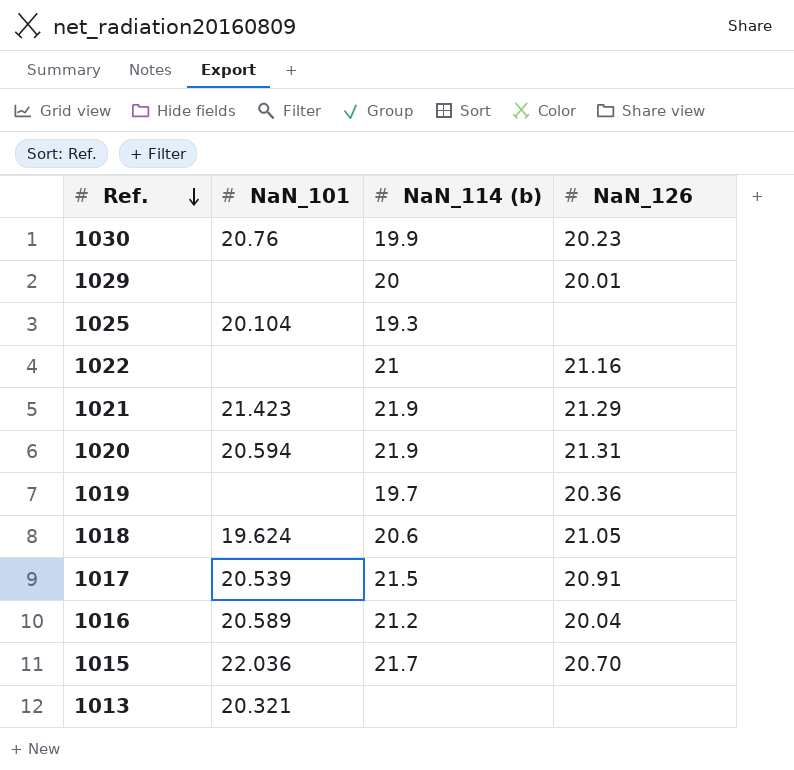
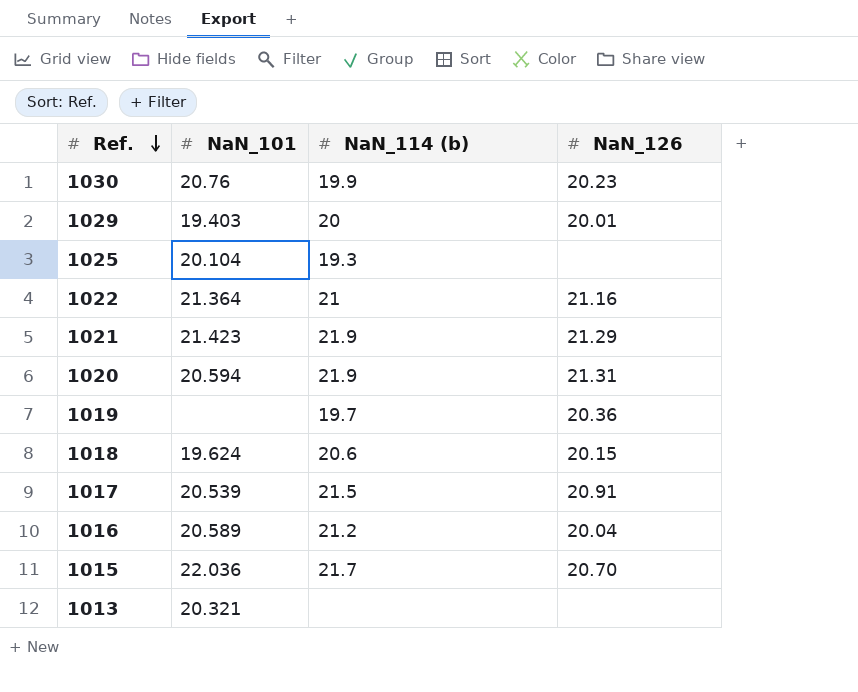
1029 | NaN_101: none -> 19.403
1022 | NaN_101: none -> 21.364
1018 | NaN_126: 21.05 -> 20.15

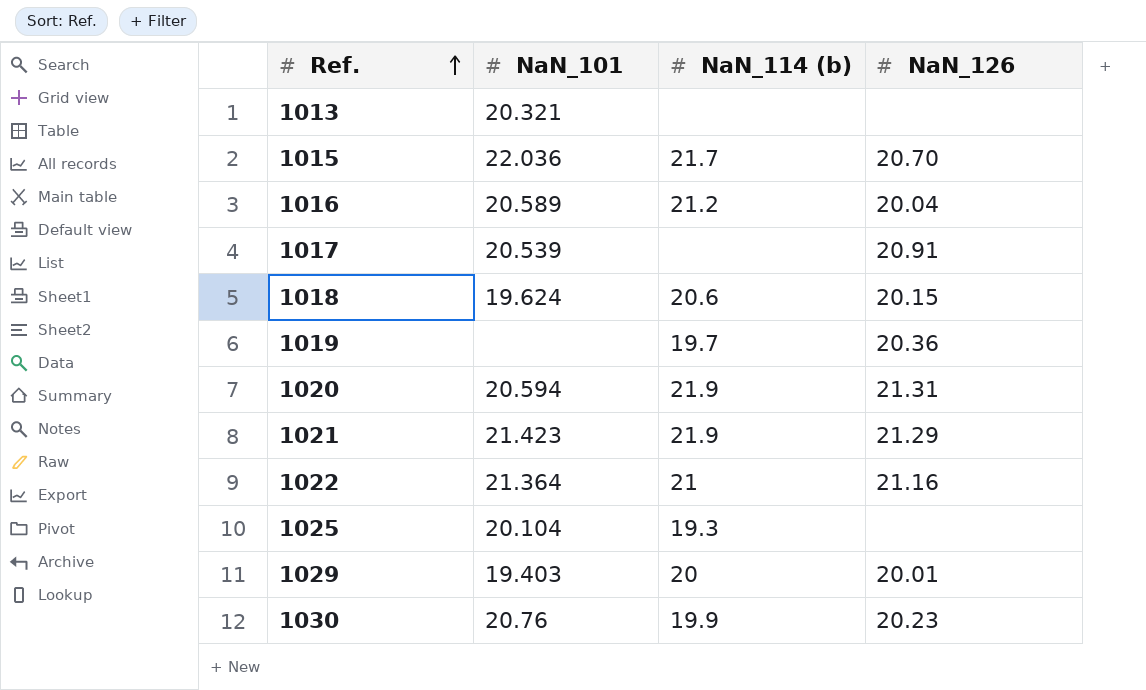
row order: Ref. descending -> Ref. ascending
1017 | NaN_114 (b): 21.5 -> none

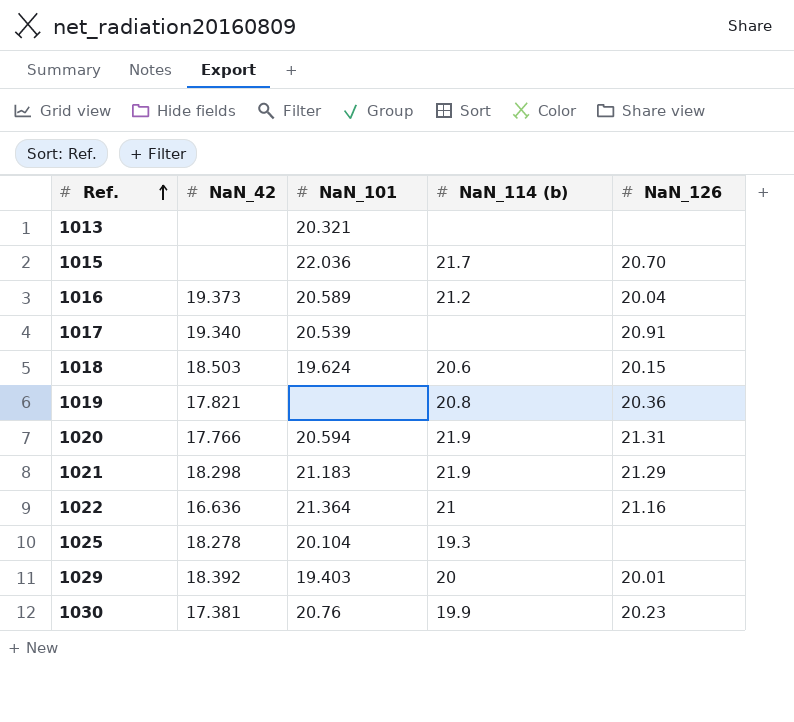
column NaN_42 | position: none -> 2
1019 | NaN_114 (b): 19.7 -> 20.8
1021 | NaN_101: 21.423 -> 21.183

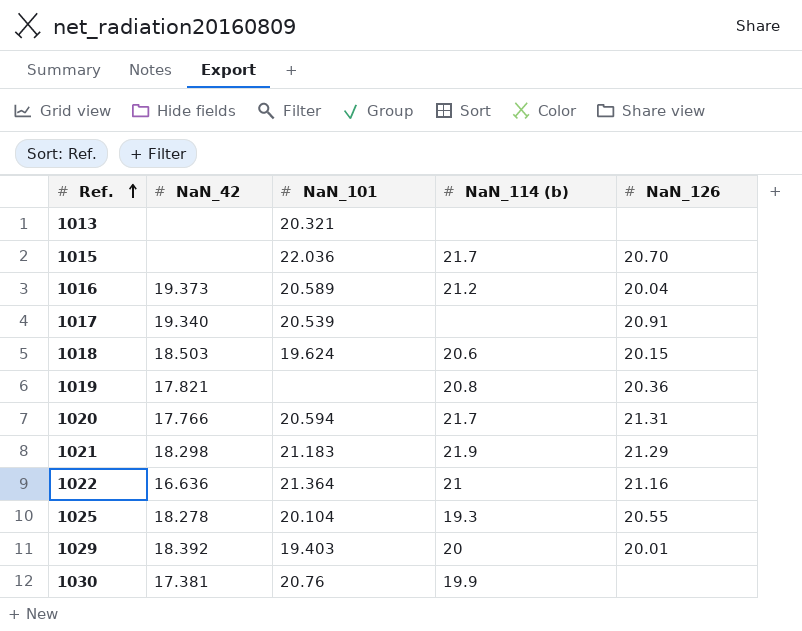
1020 | NaN_114 (b): 21.9 -> 21.7
1025 | NaN_126: none -> 20.55
1030 | NaN_126: 20.23 -> none

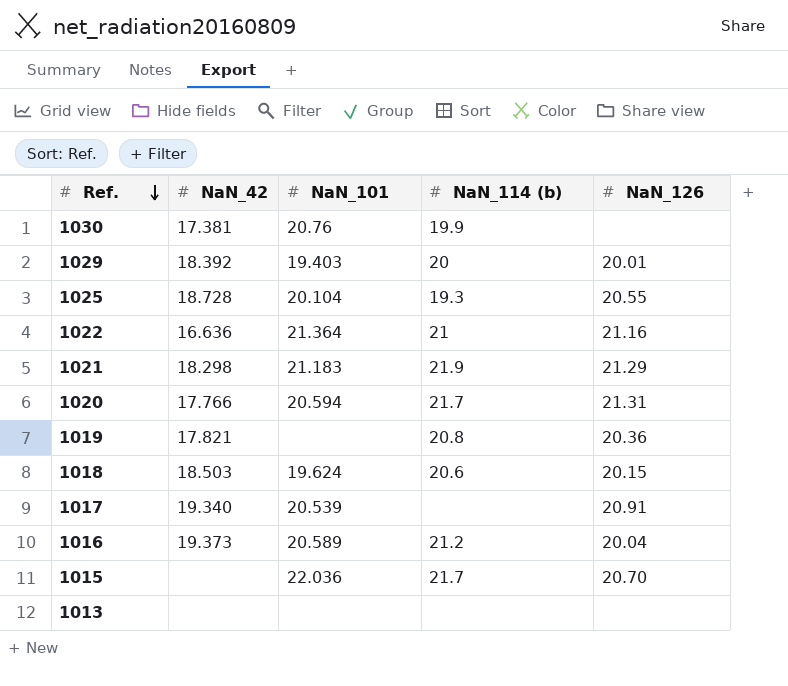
row order: Ref. ascending -> Ref. descending
1025 | NaN_42: 18.278 -> 18.728
1013 | NaN_101: 20.321 -> none

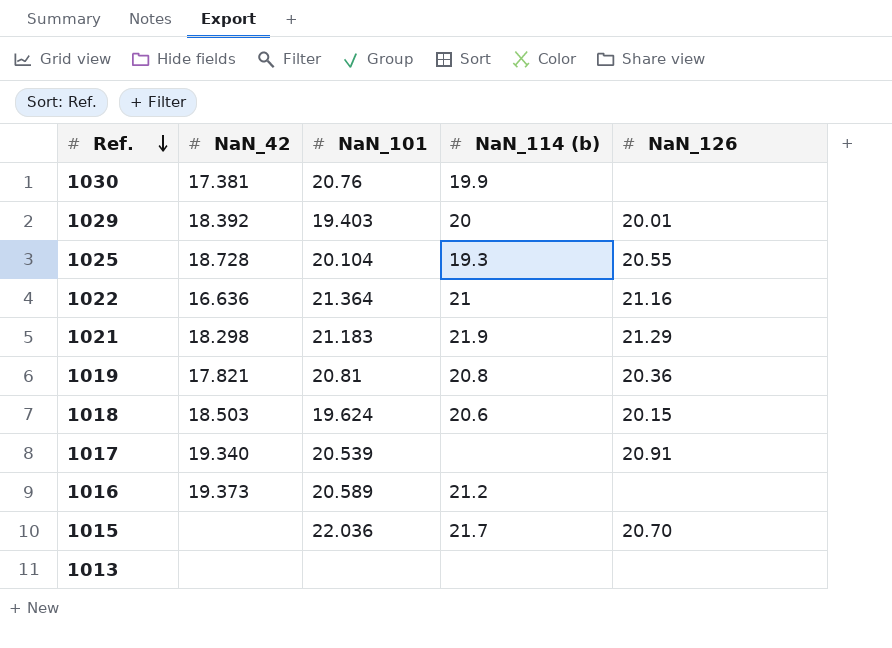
row 1020: 17.766 | 20.594 | 21.7 | 21.31 -> none
1019 | NaN_101: none -> 20.81
1016 | NaN_126: 20.04 -> none

